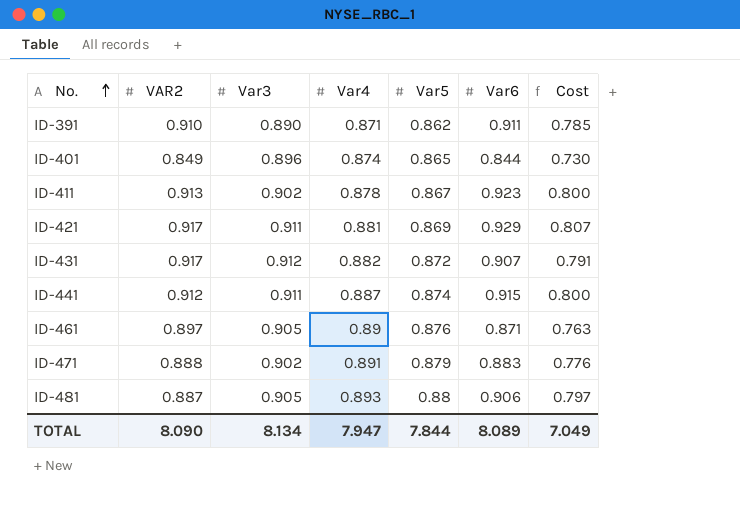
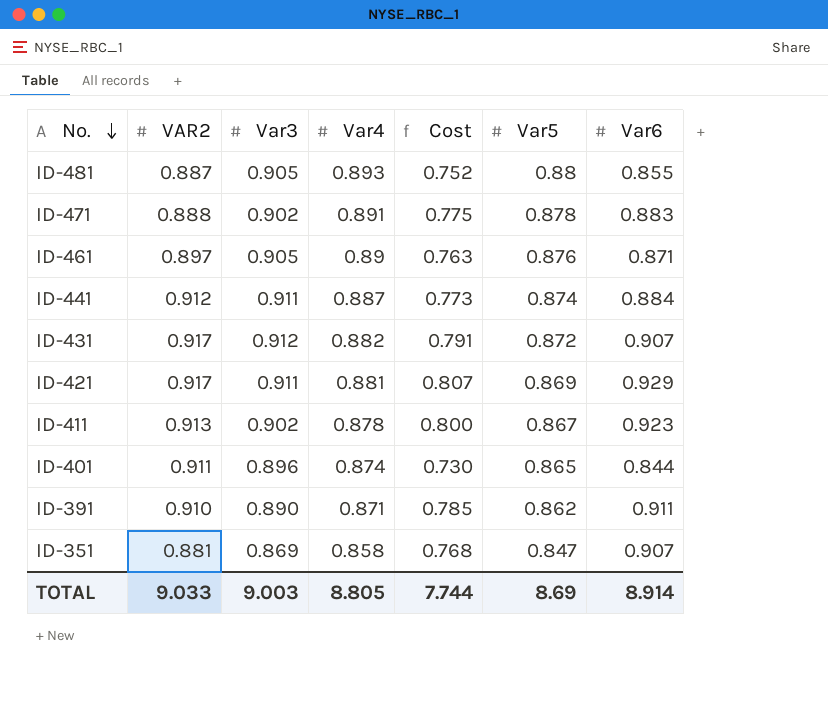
row order: No. ascending -> No. descending
column Cost | position: 7 -> 5
ID-481 | Cost: 0.797 -> 0.752
ID-481 | Var6: 0.906 -> 0.855
ID-471 | Cost: 0.776 -> 0.775
ID-471 | Var5: 0.879 -> 0.878
ID-441 | Cost: 0.800 -> 0.773
ID-441 | Var6: 0.915 -> 0.884
ID-401 | VAR2: 0.849 -> 0.911
row ID-351: none -> 0.881 | 0.869 | 0.858 | 0.768 | 0.847 | 0.907
TOTAL | VAR2: 8.090 -> 9.033
TOTAL | Var3: 8.134 -> 9.003
TOTAL | Var4: 7.947 -> 8.805
TOTAL | Cost: 7.049 -> 7.744
TOTAL | Var5: 7.844 -> 8.69
TOTAL | Var6: 8.089 -> 8.914

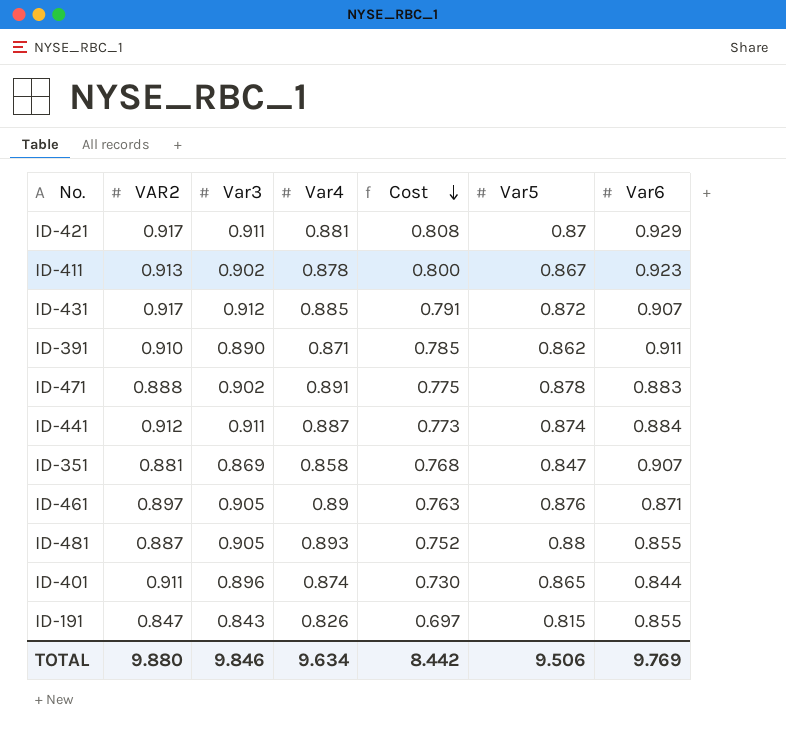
row order: No. descending -> Cost descending
ID-421 | Cost: 0.807 -> 0.808
ID-421 | Var5: 0.869 -> 0.87
ID-431 | Var4: 0.882 -> 0.885
row ID-191: none -> 0.847 | 0.843 | 0.826 | 0.697 | 0.815 | 0.855
TOTAL | VAR2: 9.033 -> 9.880
TOTAL | Var3: 9.003 -> 9.846
TOTAL | Var4: 8.805 -> 9.634
TOTAL | Cost: 7.744 -> 8.442
TOTAL | Var5: 8.69 -> 9.506
TOTAL | Var6: 8.914 -> 9.769

